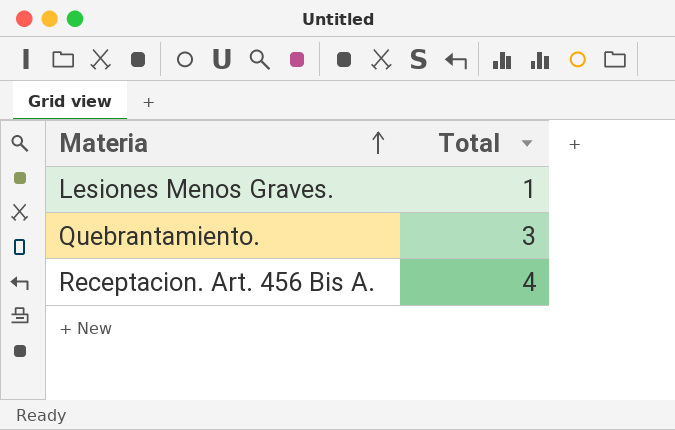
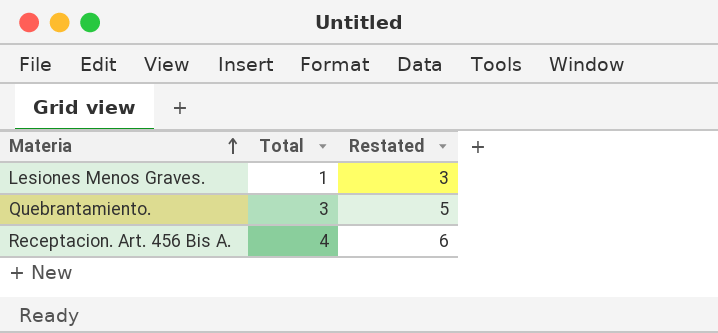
column Restated | formula: none -> [Total] + 2

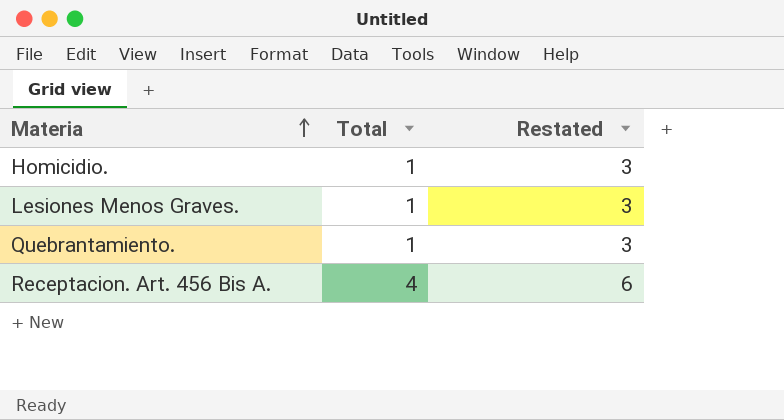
row Homicidio.: none -> 1 | 3
Quebrantamiento. | Total: 3 -> 1
Quebrantamiento. | Restated: 5 -> 3

